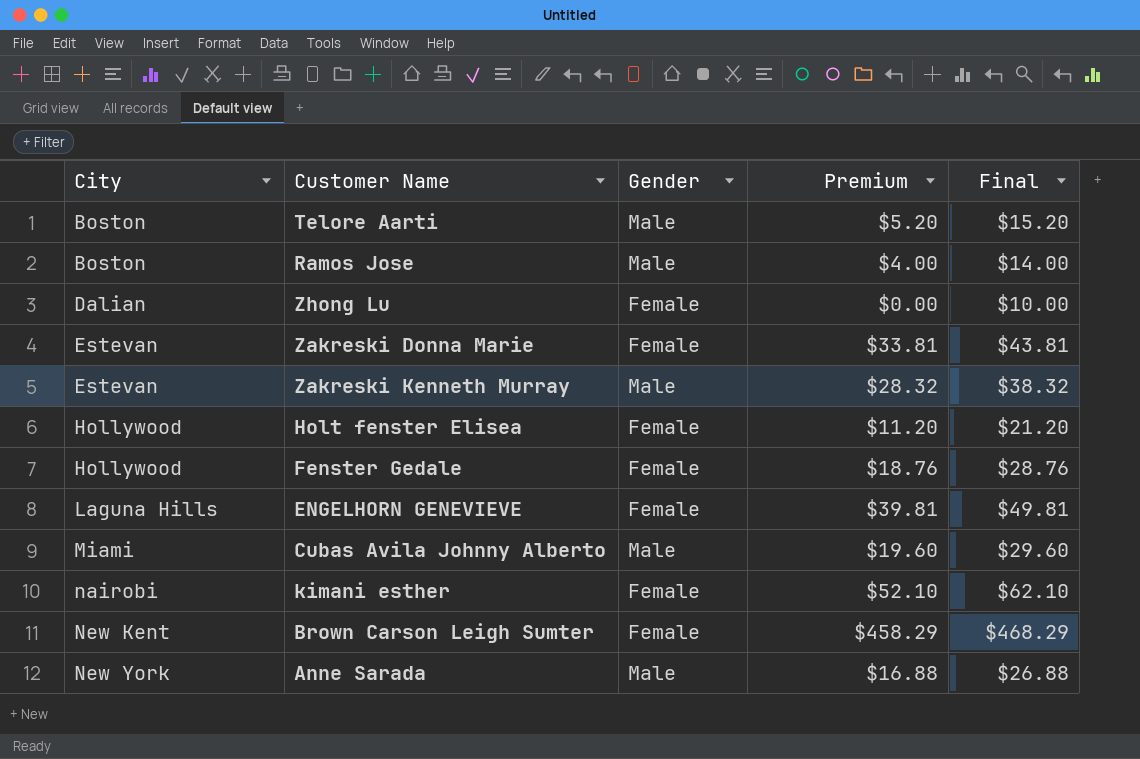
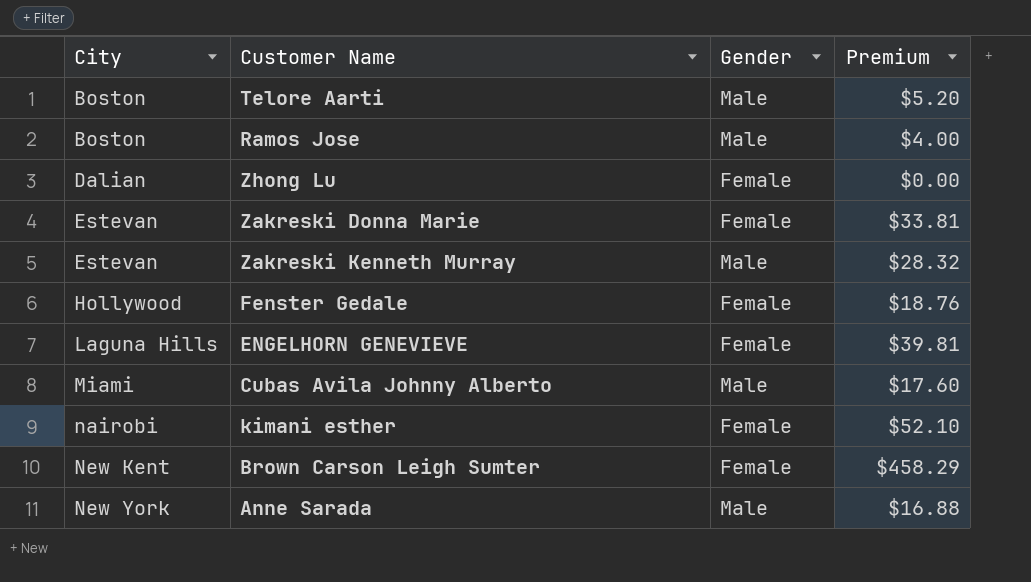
column Final | formula: [Premium] + 10 -> none
row Holt fenster Elisea: Hollywood | Female | $11.20 | $21.20 -> none
Cubas Avila Johnny Alberto | Premium: $19.60 -> $17.60

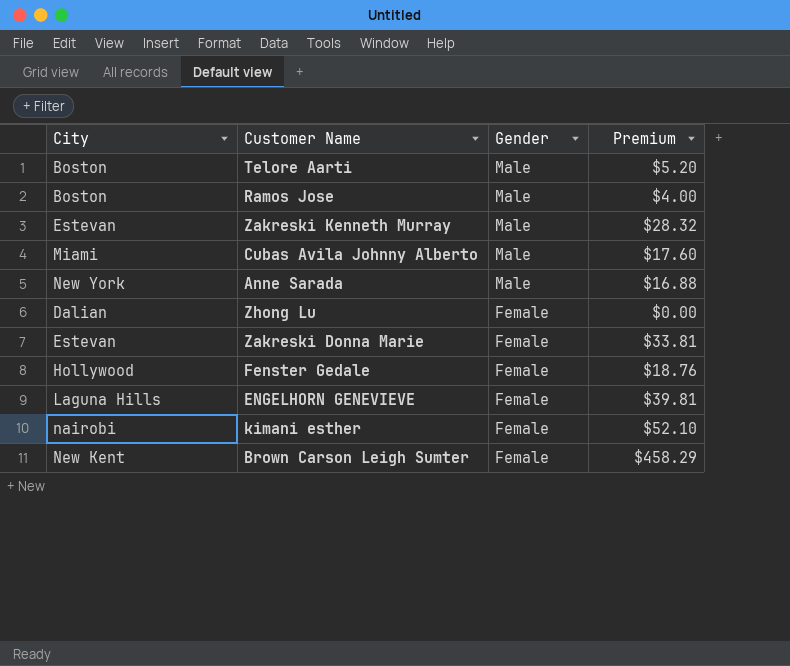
row order: City ascending -> Gender descending

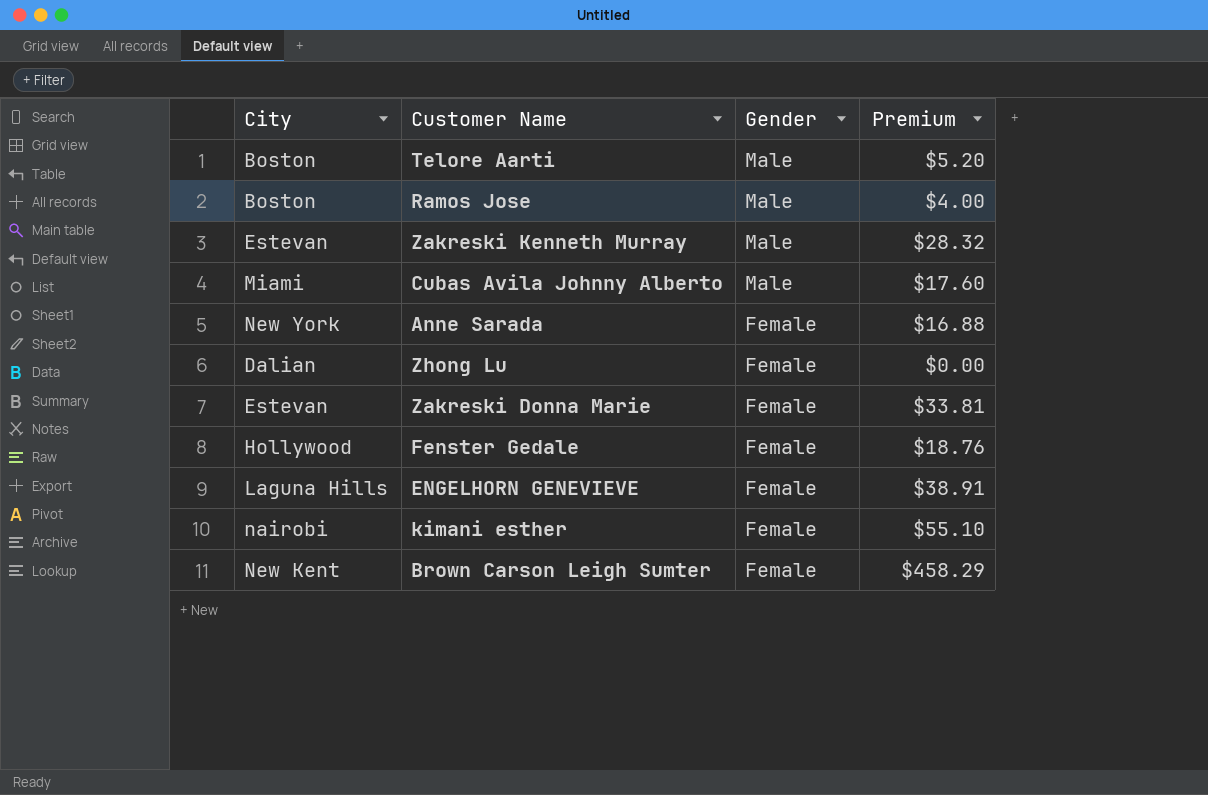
Anne Sarada | Gender: Male -> Female
ENGELHORN GENEVIEVE | Premium: $39.81 -> $38.91
kimani esther | Premium: $52.10 -> $55.10

